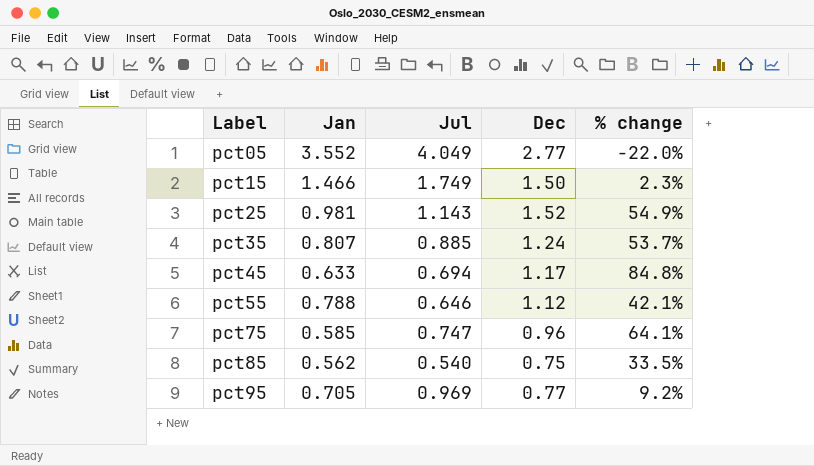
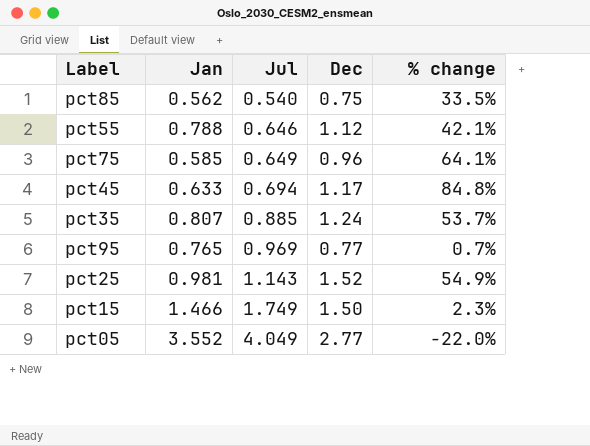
row order: Label ascending -> Jul ascending
pct75 | Jul: 0.747 -> 0.649
pct95 | Jan: 0.705 -> 0.765
pct95 | % change: 9.2% -> 0.7%

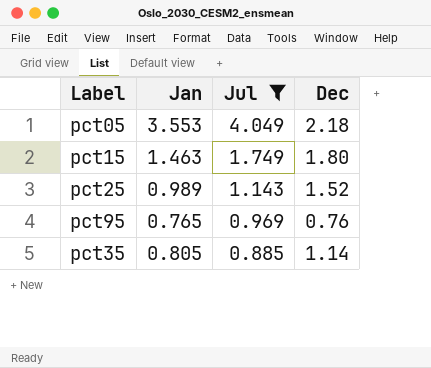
filter: none -> Jul >= 0.885
row order: Jul ascending -> Jul descending
column % change | formula: ([Dec] - [Jan]) / [Jan] -> none
pct05 | Jan: 3.552 -> 3.553
pct05 | Dec: 2.77 -> 2.18
pct15 | Jan: 1.466 -> 1.463
pct15 | Dec: 1.50 -> 1.80
pct25 | Jan: 0.981 -> 0.989
pct95 | Dec: 0.77 -> 0.76
pct35 | Jan: 0.807 -> 0.805
pct35 | Dec: 1.24 -> 1.14

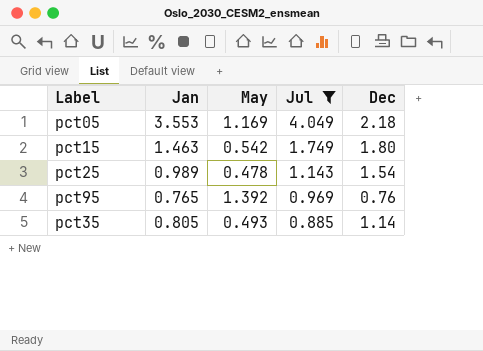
column May | position: none -> 3
pct25 | Dec: 1.52 -> 1.54

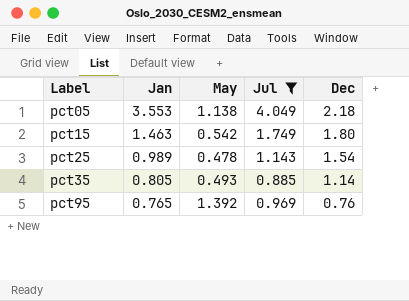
row order: Jul descending -> Label ascending
pct05 | May: 1.169 -> 1.138

